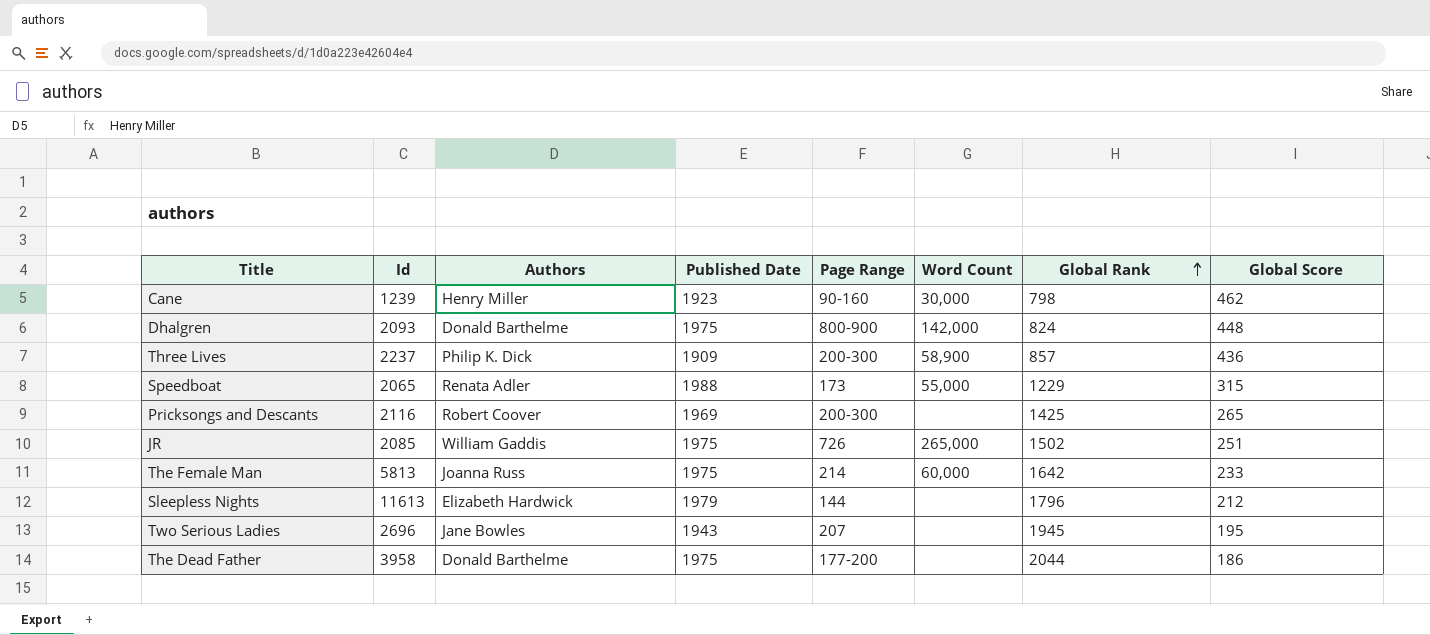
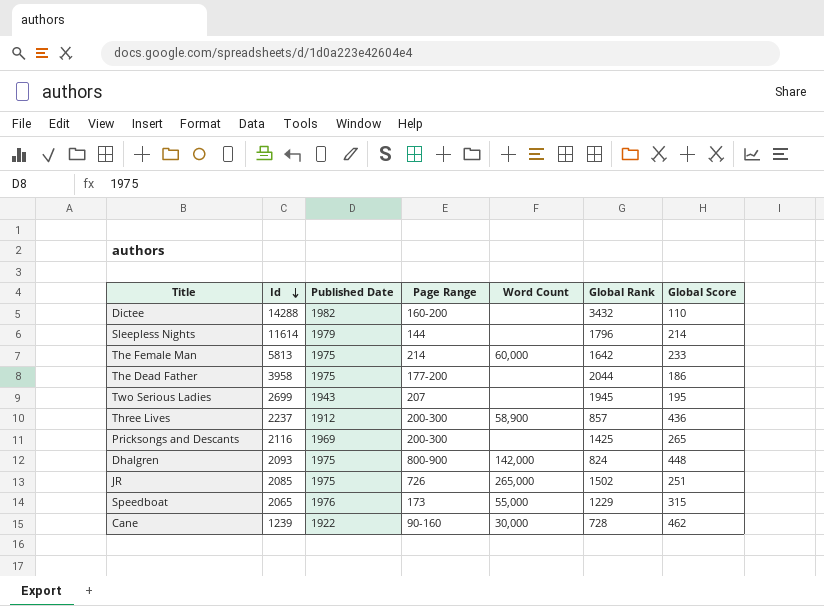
row order: Global Rank ascending -> Id descending
column Authors | position: 3 -> none
row Dictee: none -> 14288 | 1982 | 160-200 | none | 3432 | 110
Sleepless Nights | Id: 11613 -> 11614
Sleepless Nights | Global Score: 212 -> 214
Two Serious Ladies | Id: 2696 -> 2699
Three Lives | Published Date: 1909 -> 1912
Speedboat | Published Date: 1988 -> 1976
Cane | Published Date: 1923 -> 1922
Cane | Global Rank: 798 -> 728

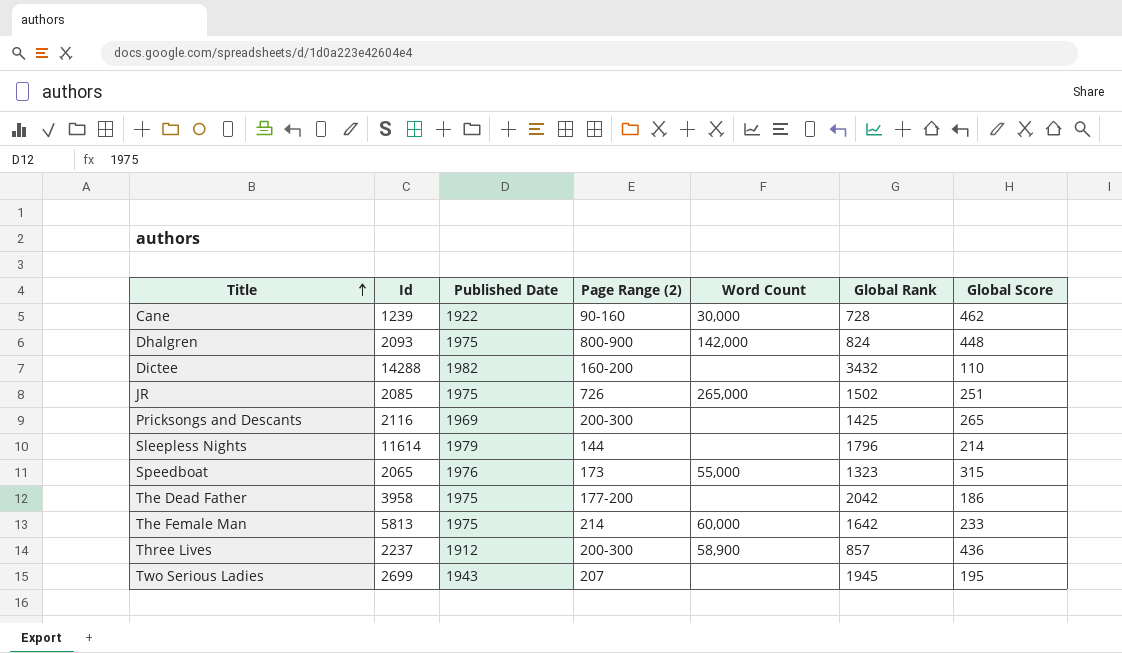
row order: Id descending -> Title ascending
column name: Page Range -> Page Range (2)
Speedboat | Global Rank: 1229 -> 1323
The Dead Father | Global Rank: 2044 -> 2042

